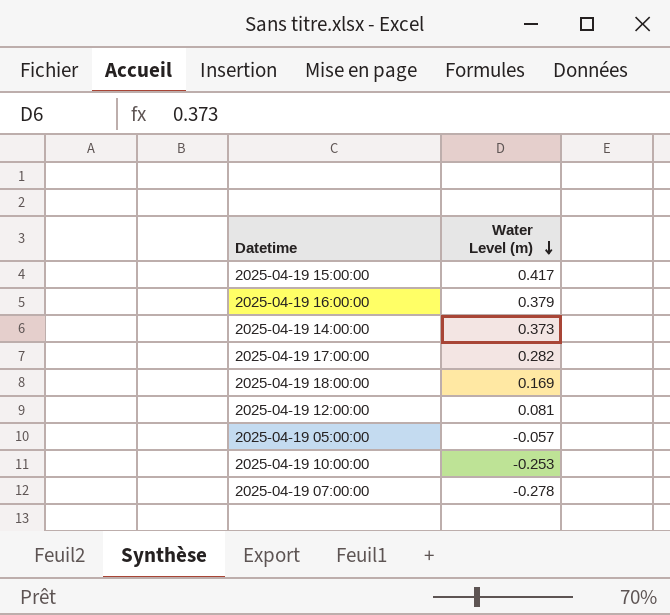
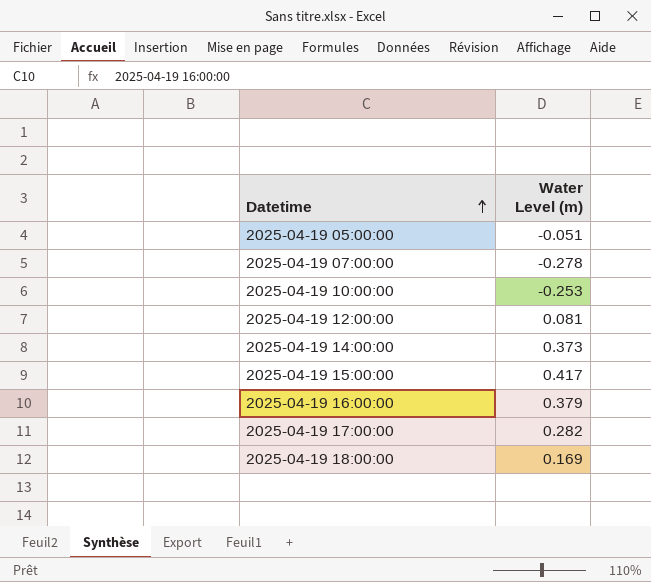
row order: Water Level (m) descending -> Datetime ascending
2025-04-19 05:00:00 | Water Level (m): -0.057 -> -0.051

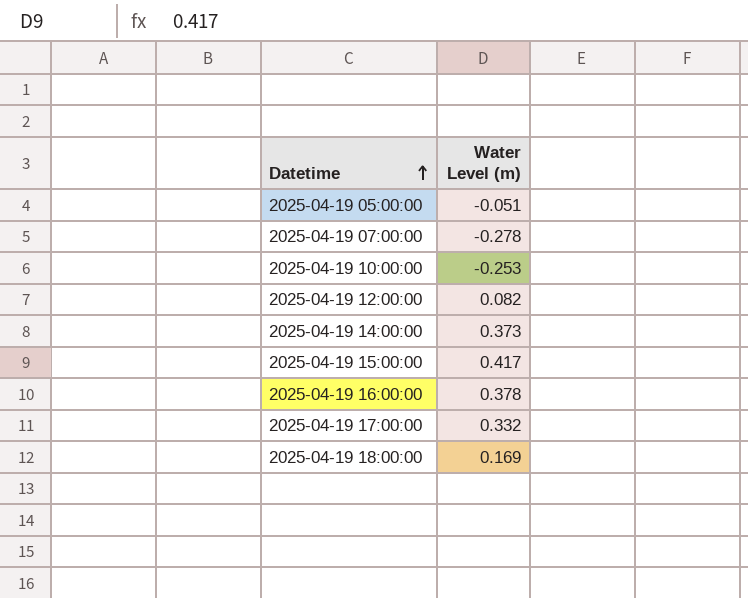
2025-04-19 12:00:00 | Water Level (m): 0.081 -> 0.082
2025-04-19 16:00:00 | Water Level (m): 0.379 -> 0.378
2025-04-19 17:00:00 | Water Level (m): 0.282 -> 0.332

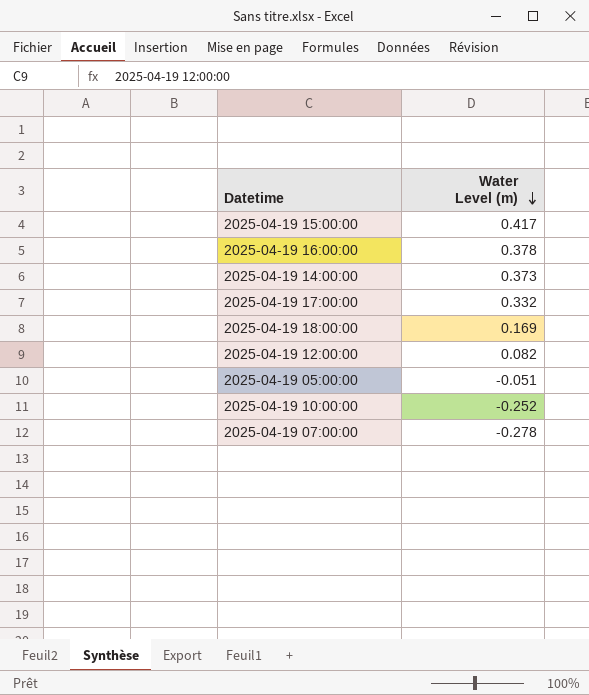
row order: Datetime ascending -> Water Level (m) descending
2025-04-19 10:00:00 | Water Level (m): -0.253 -> -0.252

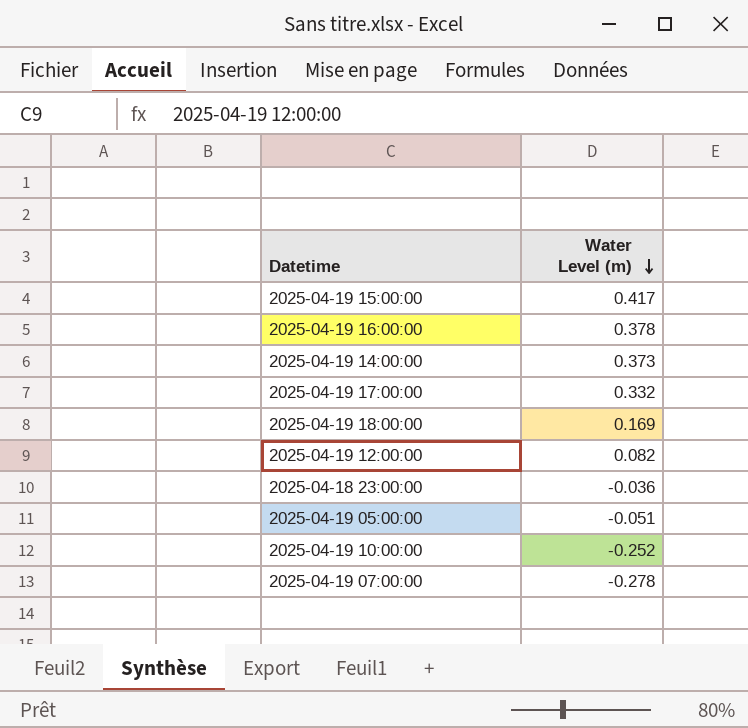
row 2025-04-18 23:00:00: none -> -0.036

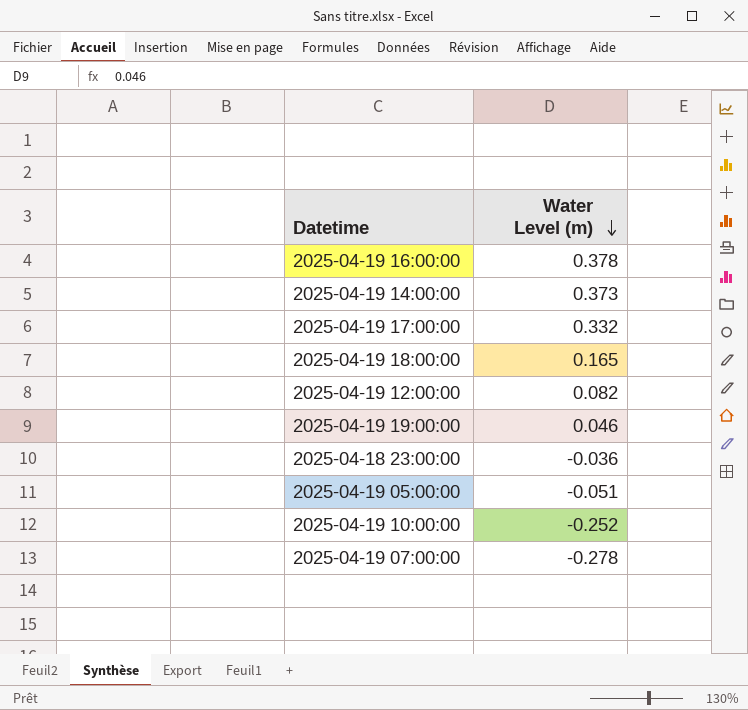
row 2025-04-19 15:00:00: 0.417 -> none
2025-04-19 18:00:00 | Water Level (m): 0.169 -> 0.165
row 2025-04-19 19:00:00: none -> 0.046

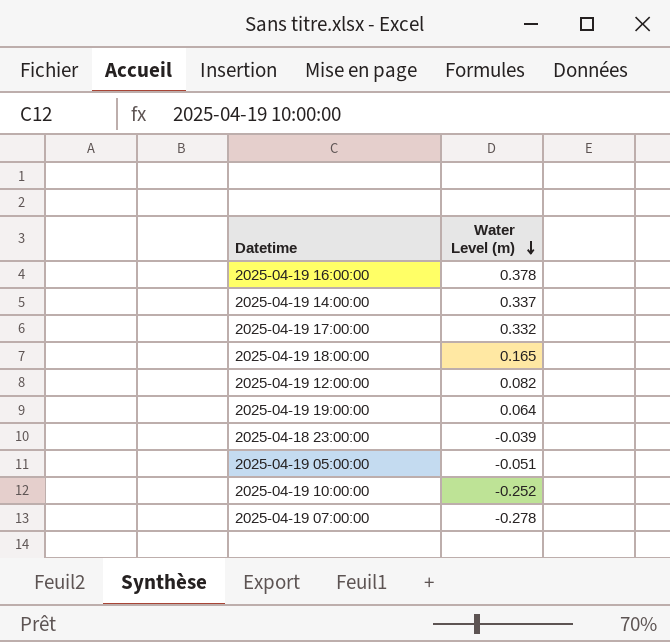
2025-04-19 14:00:00 | Water Level (m): 0.373 -> 0.337
2025-04-19 19:00:00 | Water Level (m): 0.046 -> 0.064
2025-04-18 23:00:00 | Water Level (m): -0.036 -> -0.039

